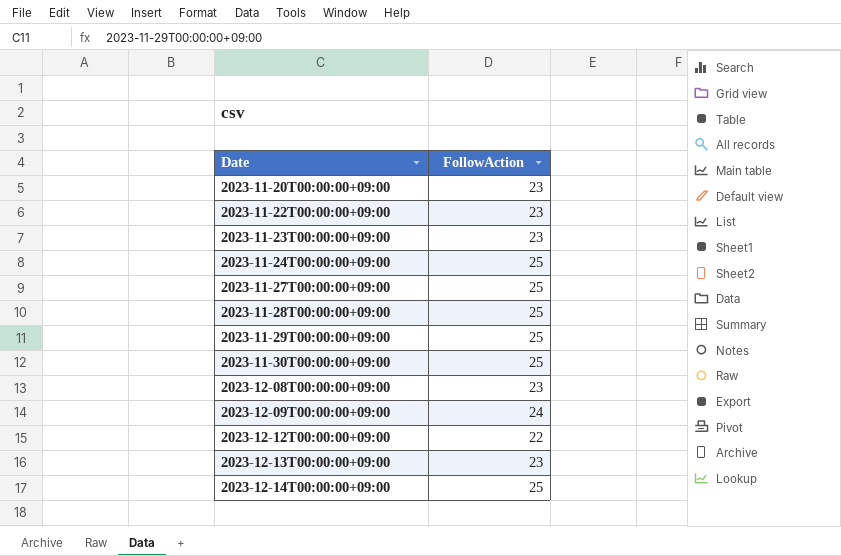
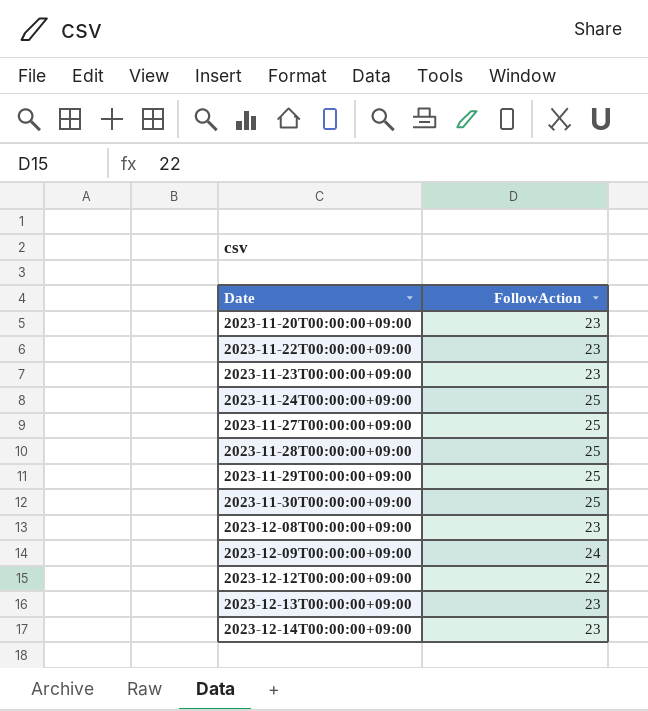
2023-12-14T00:00:00+09:00 | FollowAction: 25 -> 23

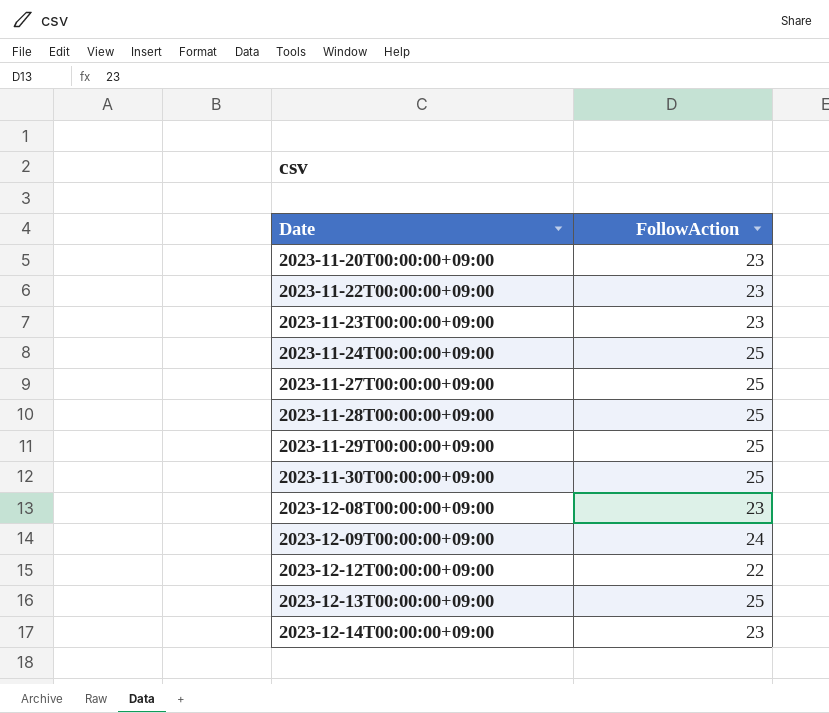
2023-12-13T00:00:00+09:00 | FollowAction: 23 -> 25

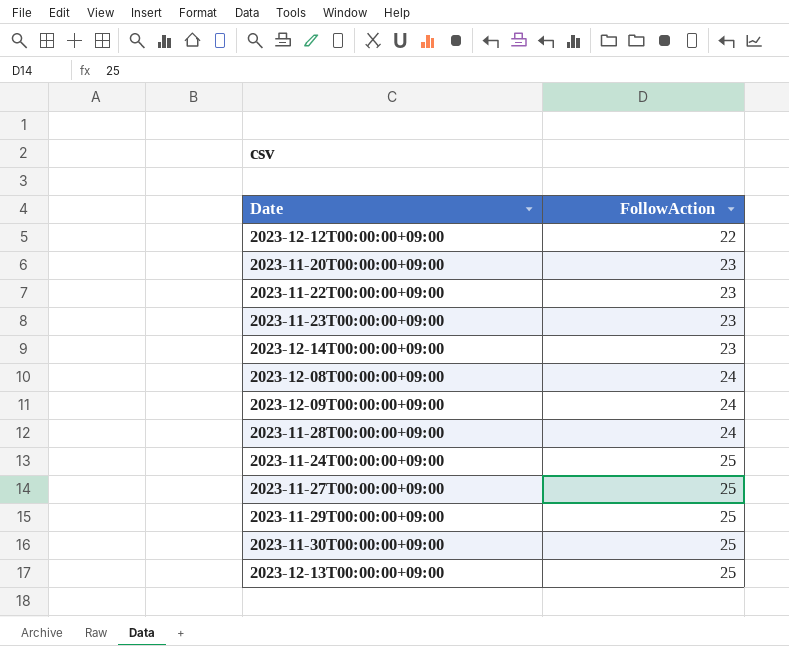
row order: Date ascending -> FollowAction ascending
2023-12-08T00:00:00+09:00 | FollowAction: 23 -> 24
2023-11-28T00:00:00+09:00 | FollowAction: 25 -> 24

